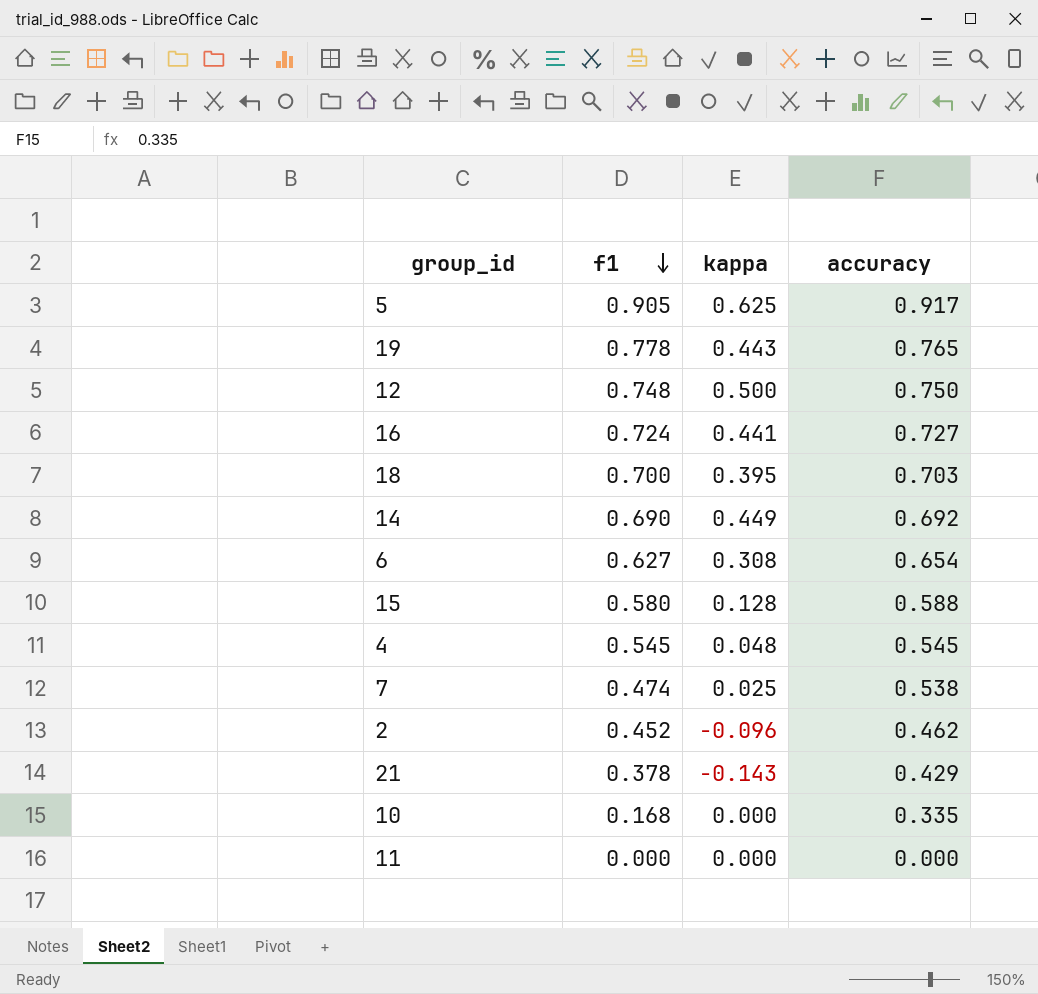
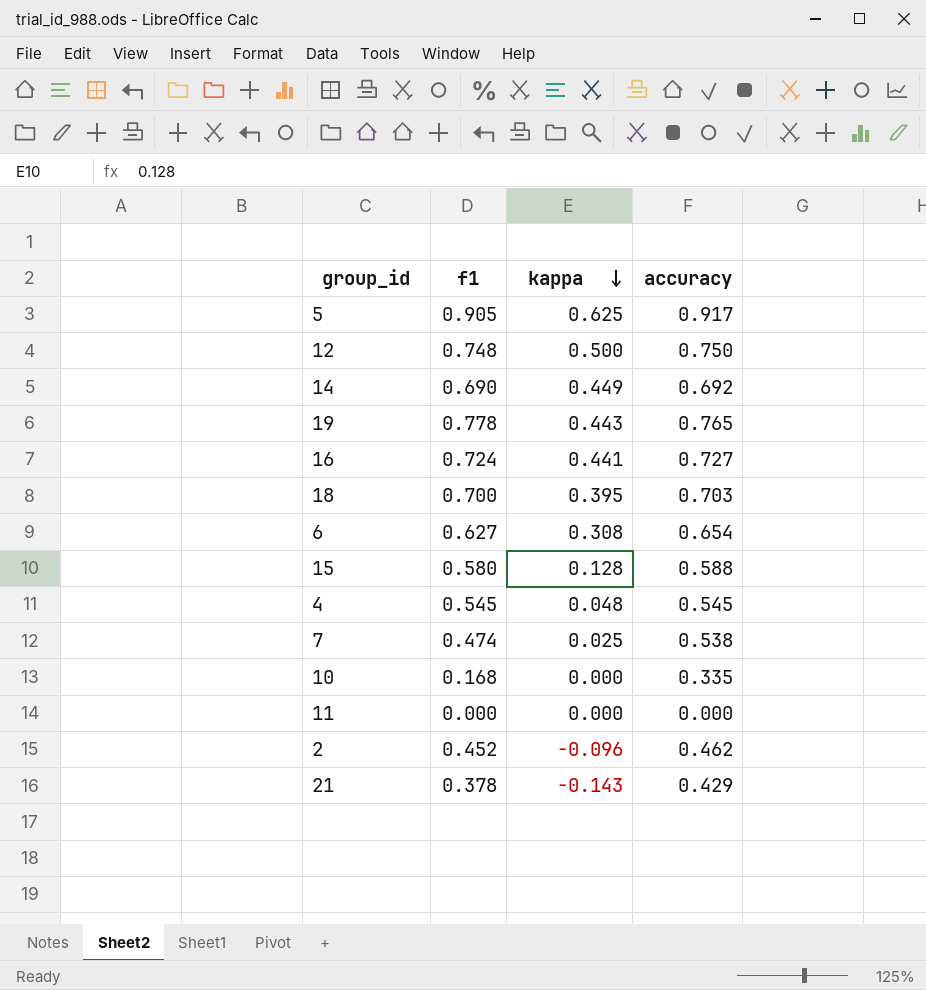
row order: f1 descending -> kappa descending

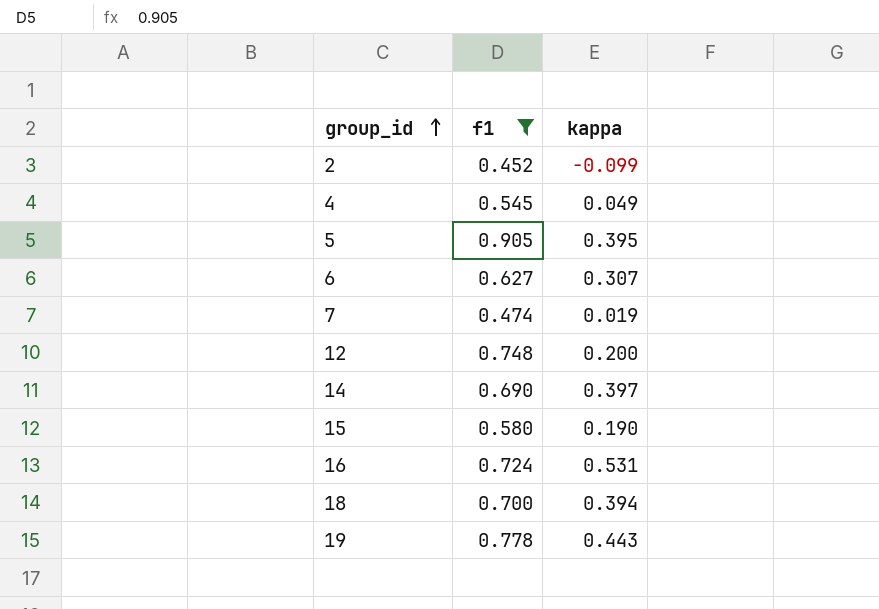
filter: none -> f1 >= 0.452
row order: kappa descending -> group_id ascending
column accuracy | position: 4 -> none
2 | kappa: -0.096 -> -0.099
4 | kappa: 0.048 -> 0.049
5 | kappa: 0.625 -> 0.395
6 | kappa: 0.308 -> 0.307
7 | kappa: 0.025 -> 0.019
12 | kappa: 0.500 -> 0.200
14 | kappa: 0.449 -> 0.397
15 | kappa: 0.128 -> 0.190
16 | kappa: 0.441 -> 0.531
18 | kappa: 0.395 -> 0.394

